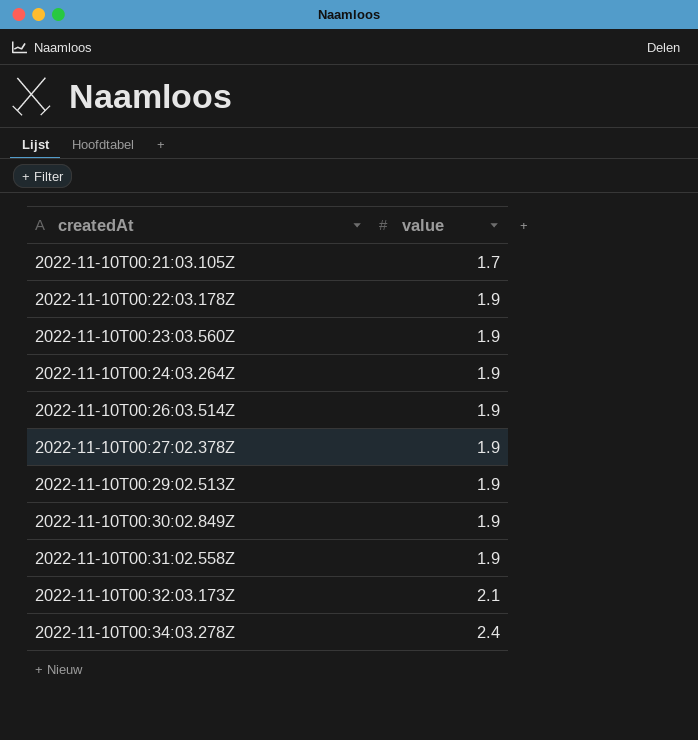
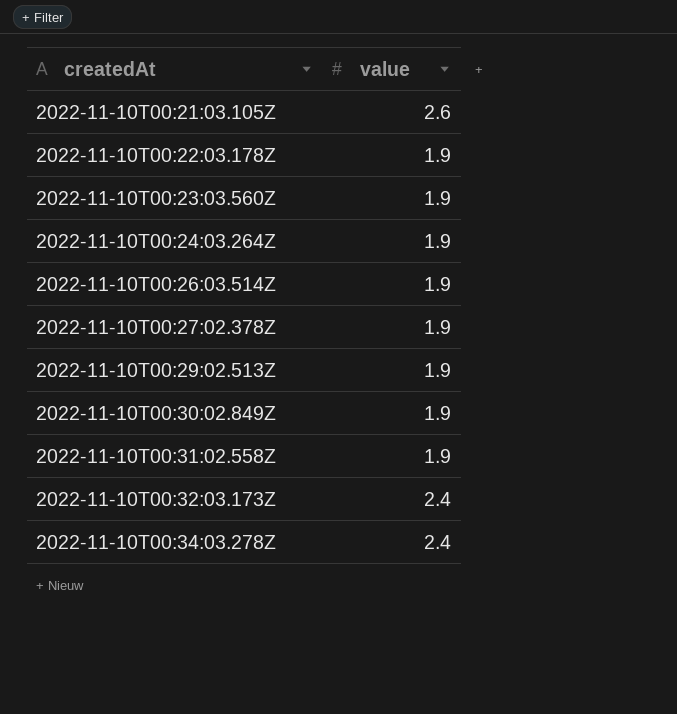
2022-11-10T00:21:03.105Z | value: 1.7 -> 2.6
2022-11-10T00:32:03.173Z | value: 2.1 -> 2.4

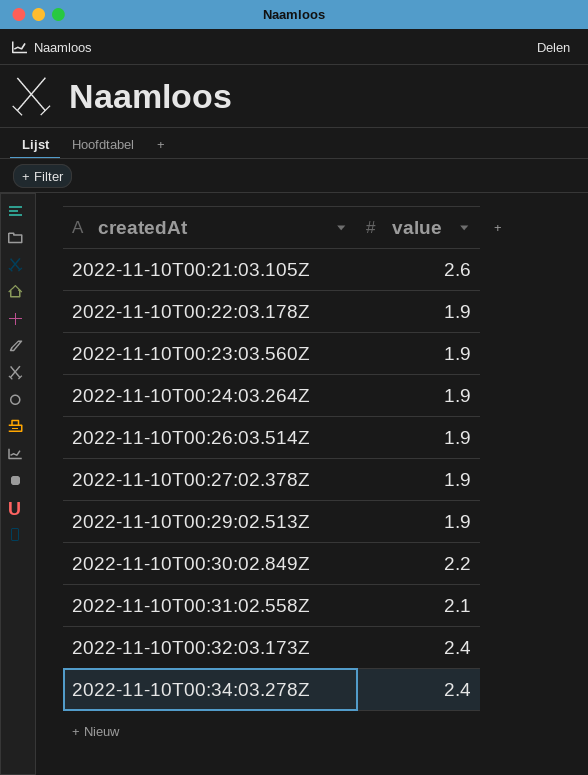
2022-11-10T00:30:02.849Z | value: 1.9 -> 2.2
2022-11-10T00:31:02.558Z | value: 1.9 -> 2.1

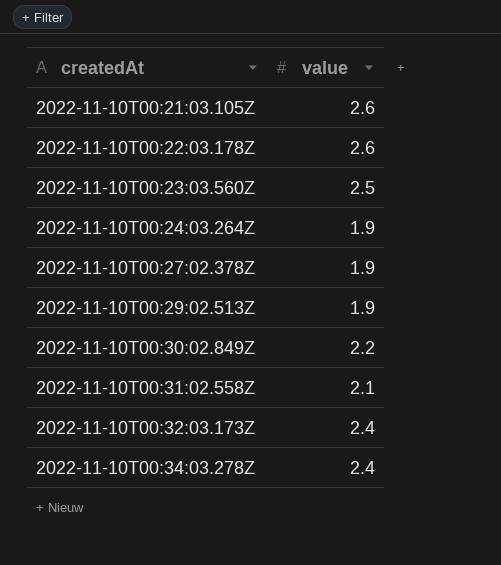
row 2022-11-10T00:26:03.514Z: 1.9 -> none
2022-11-10T00:22:03.178Z | value: 1.9 -> 2.6
2022-11-10T00:23:03.560Z | value: 1.9 -> 2.5

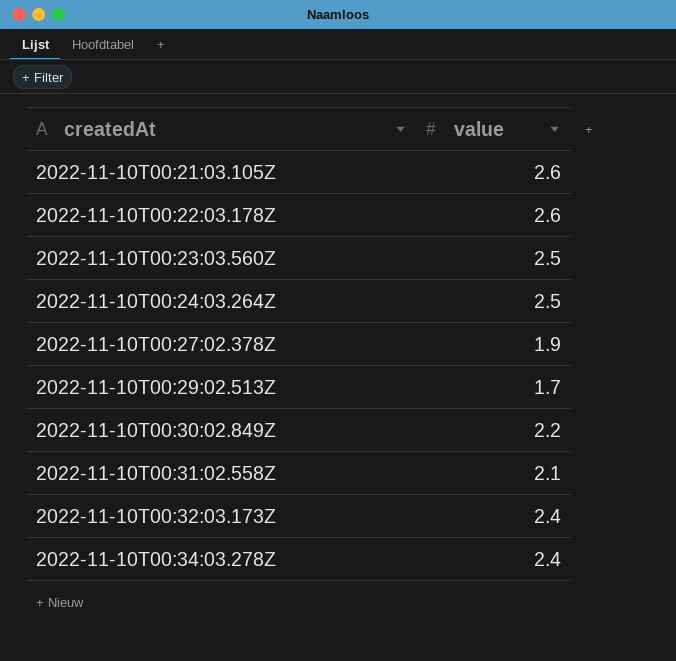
2022-11-10T00:24:03.264Z | value: 1.9 -> 2.5
2022-11-10T00:29:02.513Z | value: 1.9 -> 1.7

